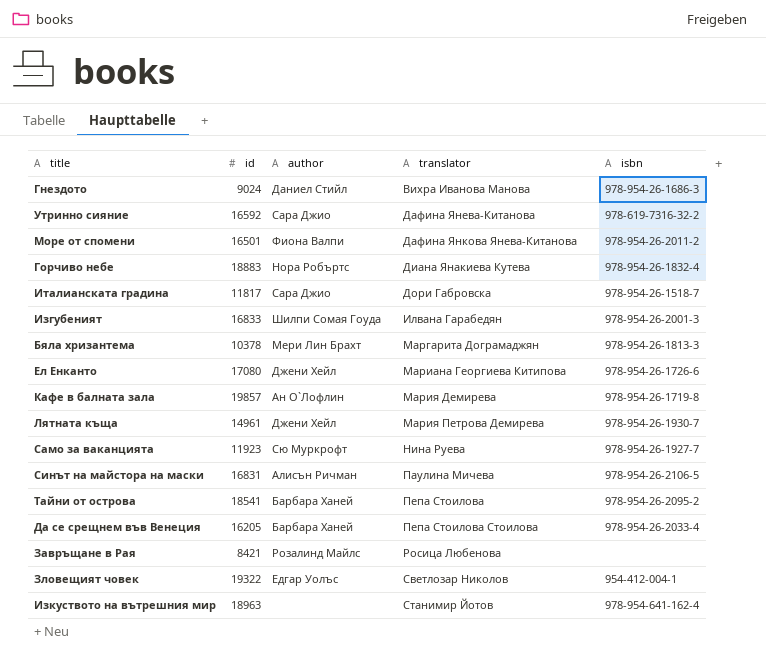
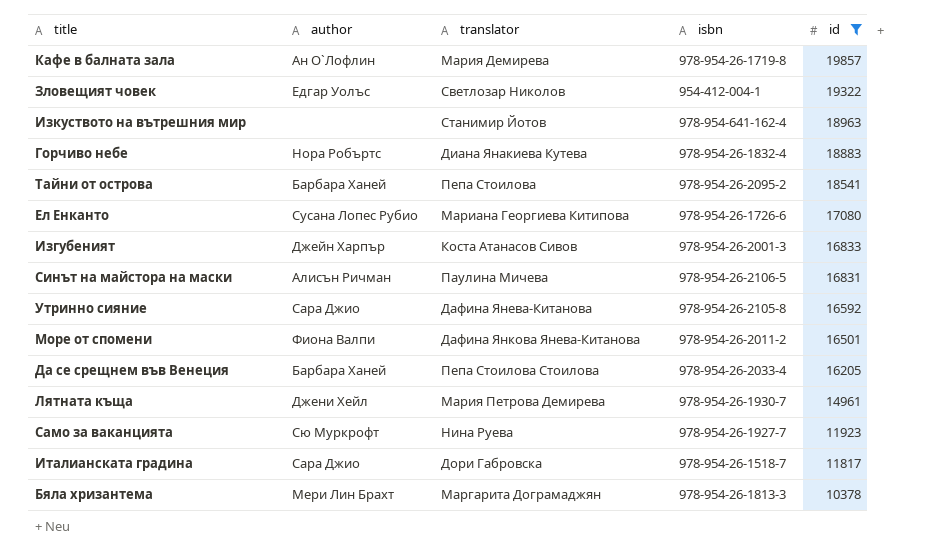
filter: none -> id >= 10378
row order: translator ascending -> id descending
column id | position: 2 -> 5
Ел Енканто | author: Джени Хейл -> Сусана Лопес Рубио
Изгубеният | author: Шилпи Сомая Гоуда -> Джейн Харпър
Изгубеният | translator: Илвана Гарабедян -> Коста Атанасов Сивов
Утринно сияние | isbn: 978-619-7316-32-2 -> 978-954-26-2105-8

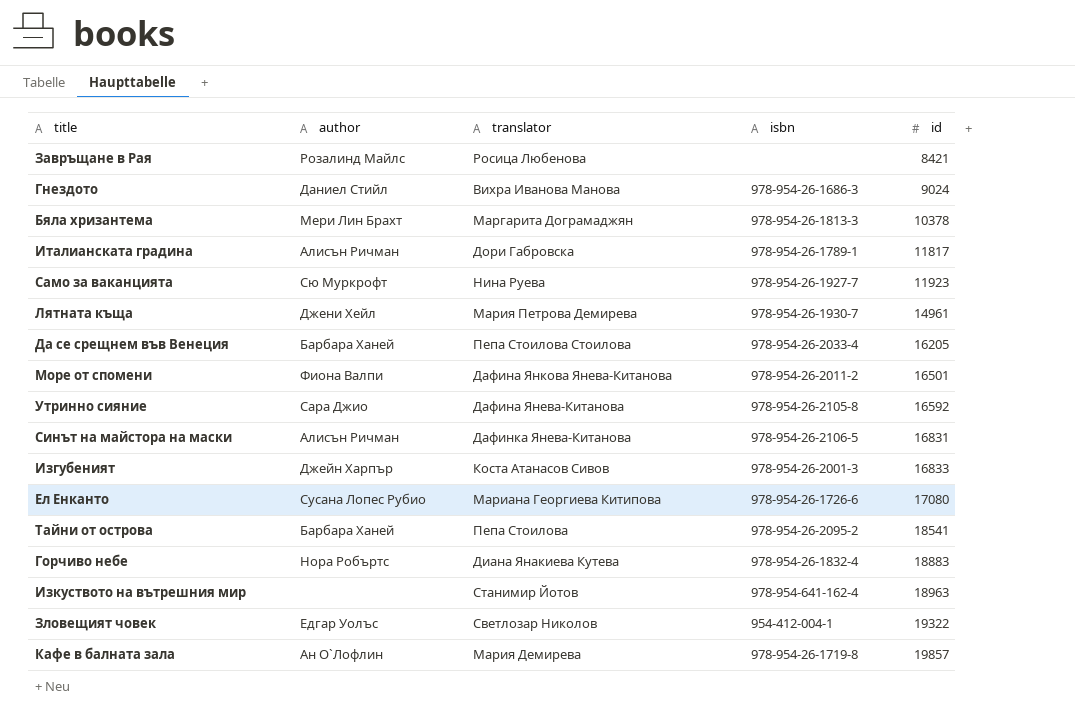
filter: id >= 10378 -> none
row order: id descending -> id ascending
Италианската градина | author: Сара Джио -> Алисън Ричман
Италианската градина | isbn: 978-954-26-1518-7 -> 978-954-26-1789-1
Синът на майстора на маски | translator: Паулина Мичева -> Дафинка Янева-Китанова

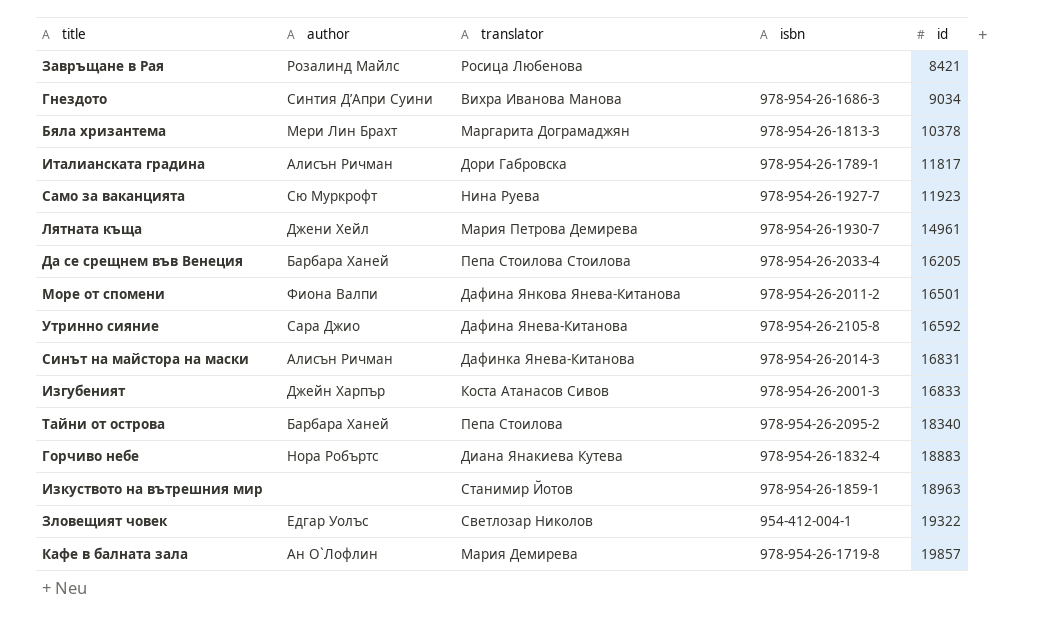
row Ел Енканто: Сусана Лопес Рубио | Мариана Георгиева Китипова | 978-954-26-1726-6 | 17080 -> none
Гнездото | author: Даниел Стийл -> Синтия Д’Апри Суини
Гнездото | id: 9024 -> 9034
Синът на майстора на маски | isbn: 978-954-26-2106-5 -> 978-954-26-2014-3
Тайни от острова | id: 18541 -> 18340
Изкуството на вътрешния мир | isbn: 978-954-641-162-4 -> 978-954-26-1859-1

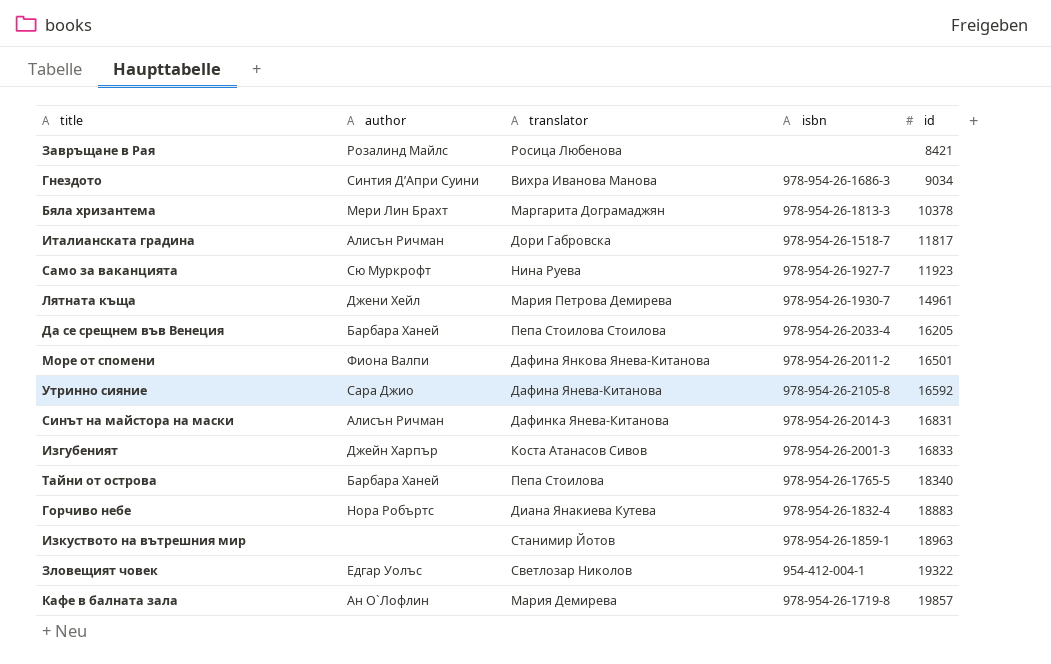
Италианската градина | isbn: 978-954-26-1789-1 -> 978-954-26-1518-7
Тайни от острова | isbn: 978-954-26-2095-2 -> 978-954-26-1765-5

